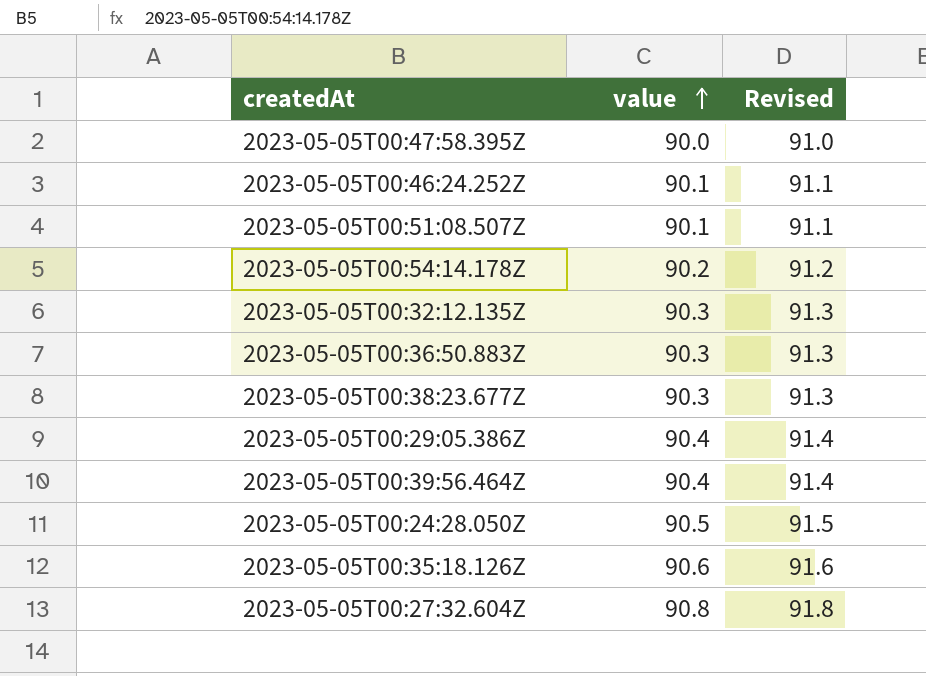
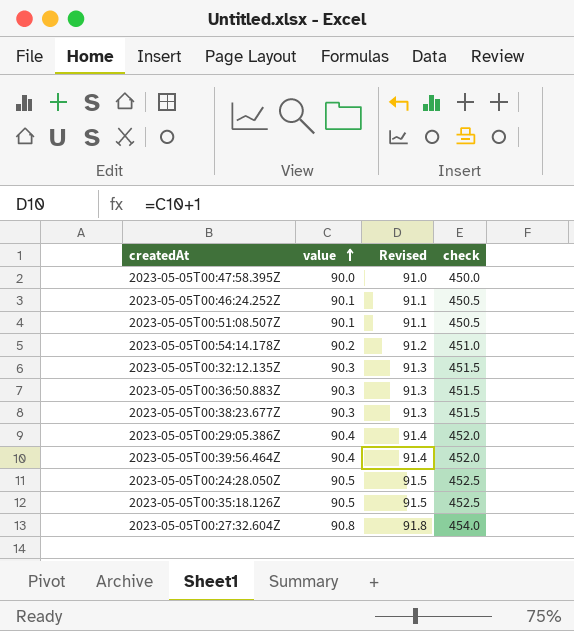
column check | formula: none -> [value] * 5
2023-05-05T00:35:18.126Z | value: 90.6 -> 90.5
2023-05-05T00:35:18.126Z | Revised: 91.6 -> 91.5

